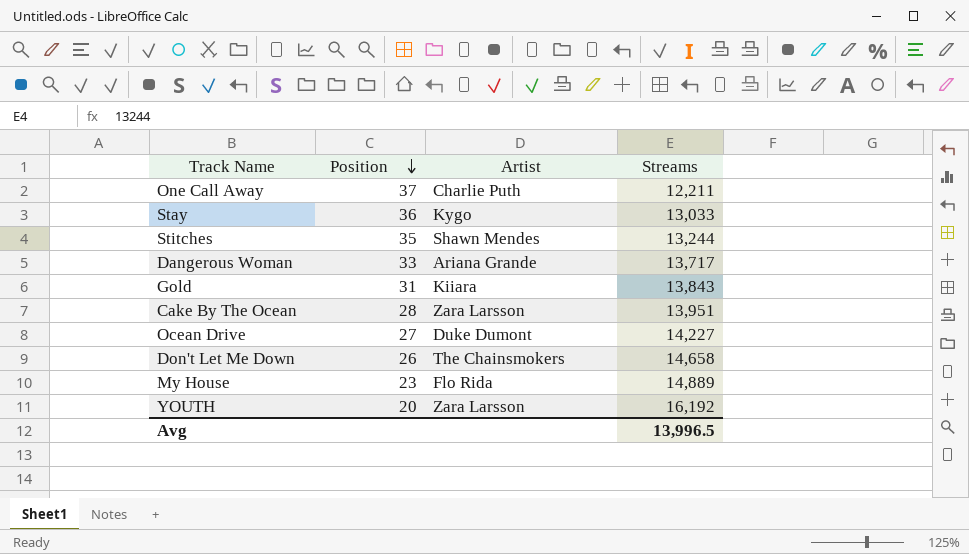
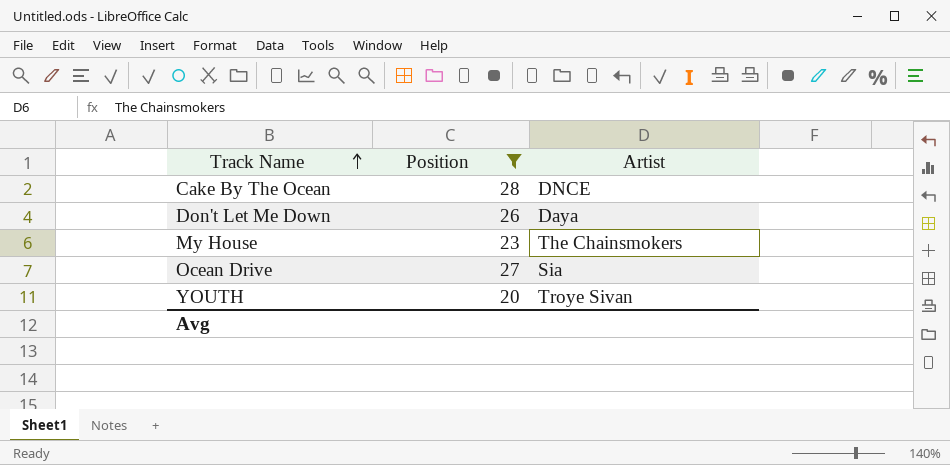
filter: none -> Position <= 28
row order: Position descending -> Track Name ascending
column Streams | position: 4 -> none
Cake By The Ocean | Artist: Zara Larsson -> DNCE
Don't Let Me Down | Artist: The Chainsmokers -> Daya
My House | Artist: Flo Rida -> The Chainsmokers
Ocean Drive | Artist: Duke Dumont -> Sia
YOUTH | Artist: Zara Larsson -> Troye Sivan

